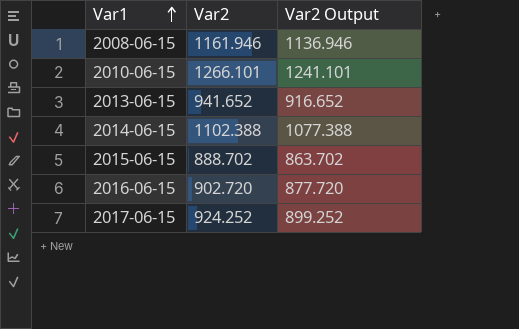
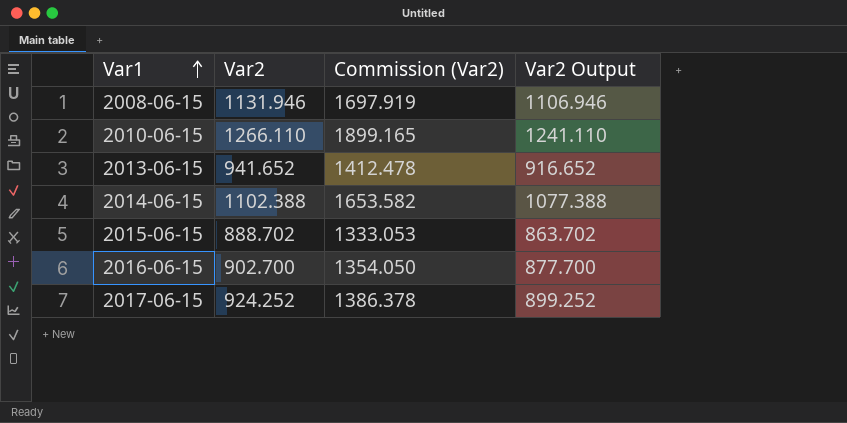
column Commission (Var2) | formula: none -> [Var2] * 1.5
2008-06-15 | Var2: 1161.946 -> 1131.946
2008-06-15 | Var2 Output: 1136.946 -> 1106.946
2010-06-15 | Var2: 1266.101 -> 1266.110
2010-06-15 | Var2 Output: 1241.101 -> 1241.110
2016-06-15 | Var2: 902.720 -> 902.700
2016-06-15 | Var2 Output: 877.720 -> 877.700

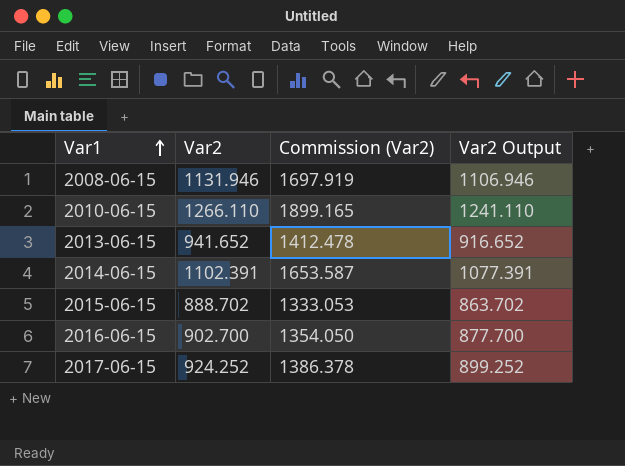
2014-06-15 | Var2: 1102.388 -> 1102.391
2014-06-15 | Commission (Var2): 1653.582 -> 1653.587
2014-06-15 | Var2 Output: 1077.388 -> 1077.391

